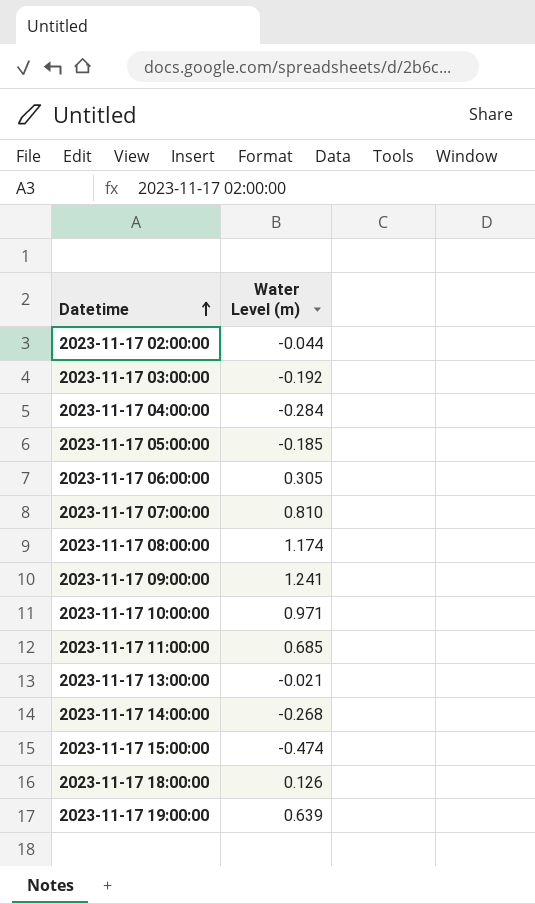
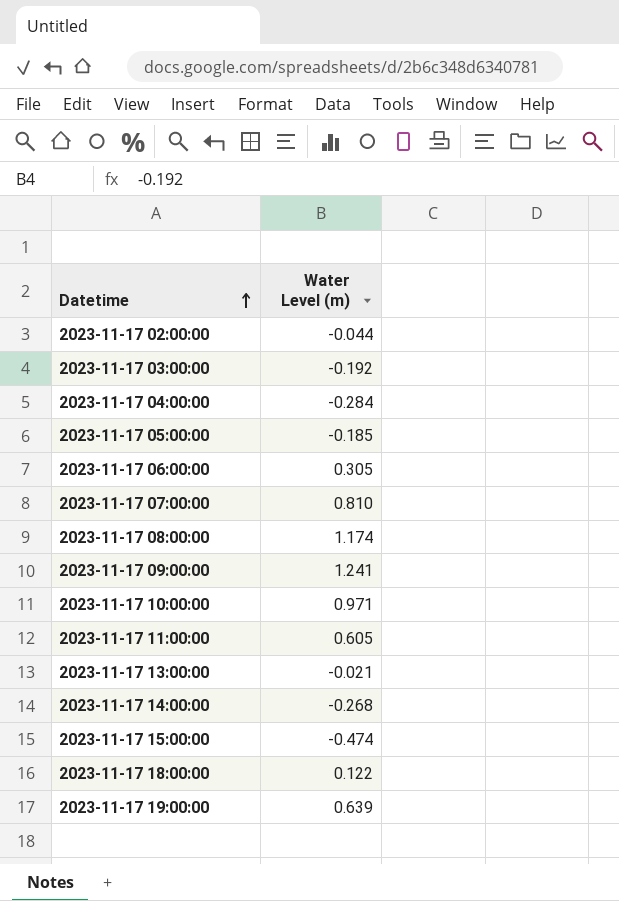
2023-11-17 11:00:00 | Water Level (m): 0.685 -> 0.605
2023-11-17 18:00:00 | Water Level (m): 0.126 -> 0.122

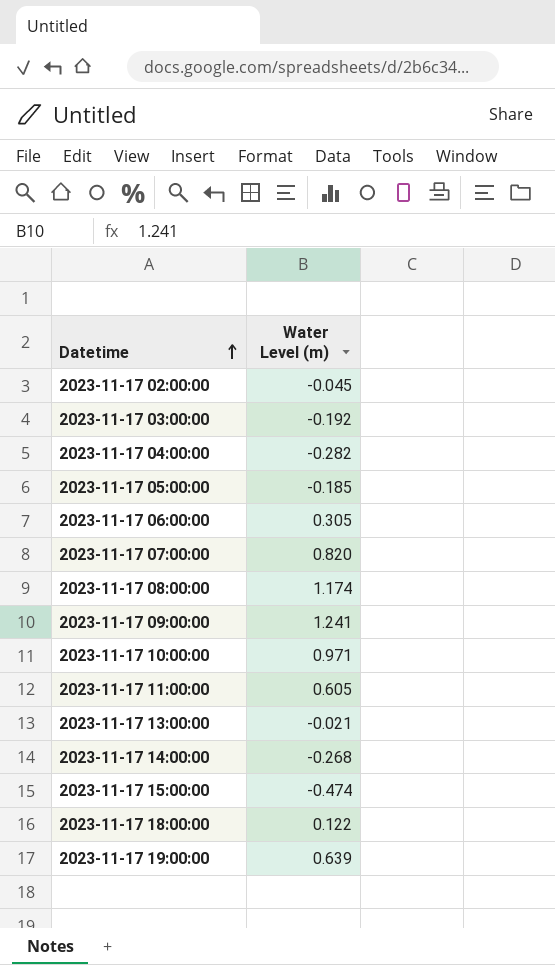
2023-11-17 02:00:00 | Water Level (m): -0.044 -> -0.045
2023-11-17 04:00:00 | Water Level (m): -0.284 -> -0.282
2023-11-17 07:00:00 | Water Level (m): 0.810 -> 0.820

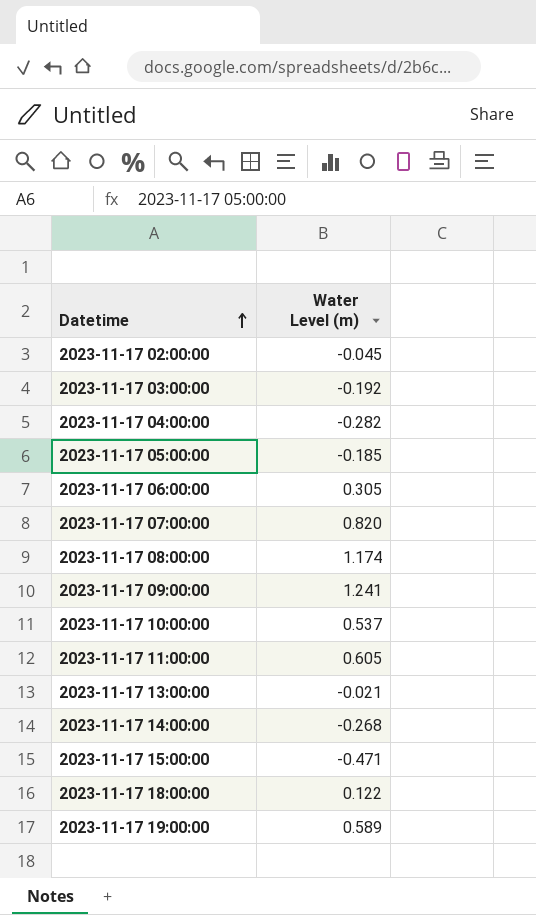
2023-11-17 10:00:00 | Water Level (m): 0.971 -> 0.537
2023-11-17 15:00:00 | Water Level (m): -0.474 -> -0.471
2023-11-17 19:00:00 | Water Level (m): 0.639 -> 0.589

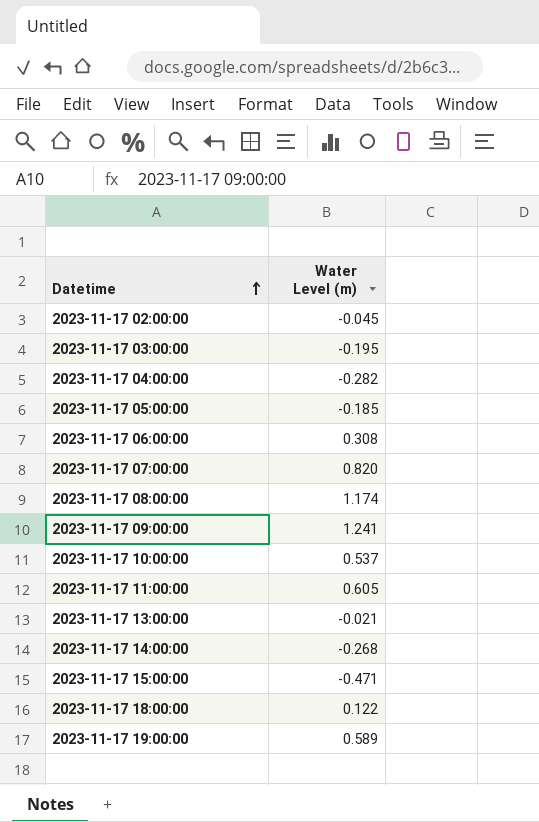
2023-11-17 03:00:00 | Water Level (m): -0.192 -> -0.195
2023-11-17 06:00:00 | Water Level (m): 0.305 -> 0.308

